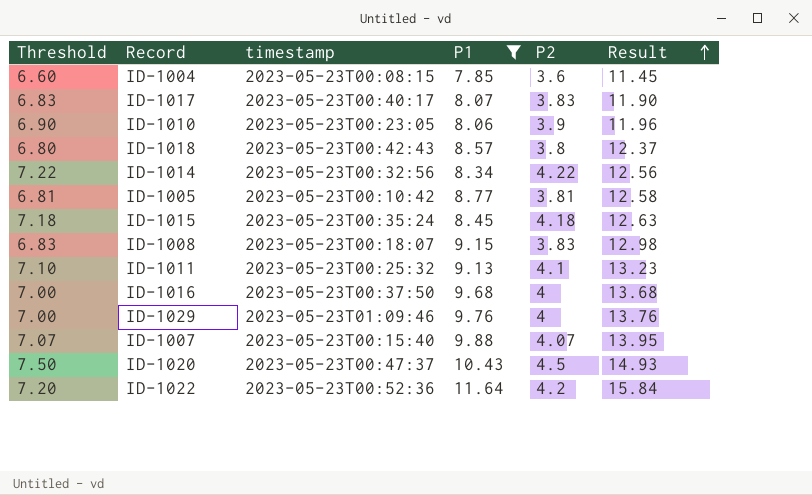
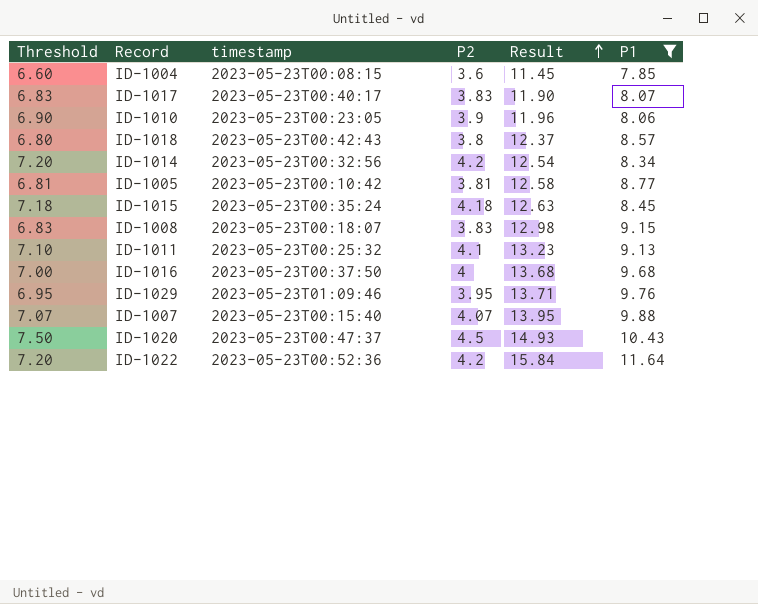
column P1 | position: 4 -> 6
ID-1014 | Threshold: 7.22 -> 7.20
ID-1014 | P2: 4.22 -> 4.2
ID-1014 | Result: 12.56 -> 12.54
ID-1029 | Threshold: 7.00 -> 6.95
ID-1029 | P2: 4 -> 3.95
ID-1029 | Result: 13.76 -> 13.71

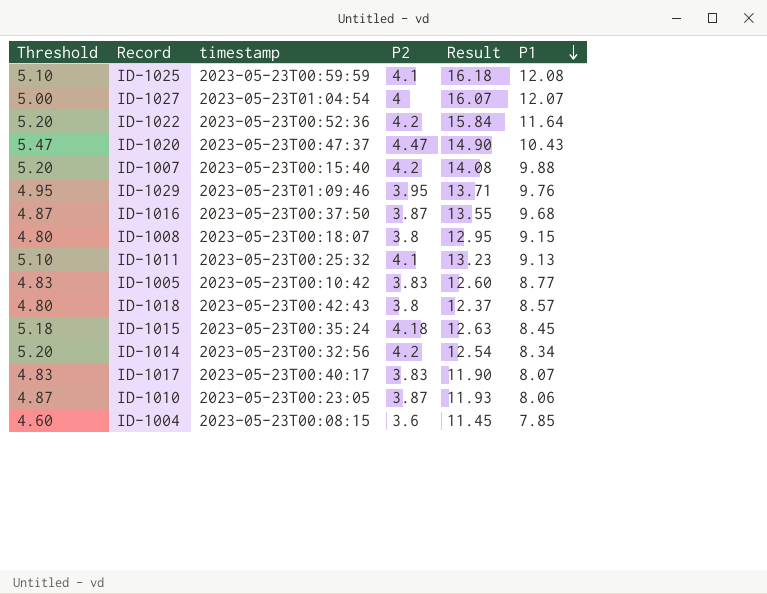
filter: P1 <= 11.64 -> none
row order: Result ascending -> P1 descending
column Threshold | formula: [P2] + 3 -> [P2] + 1
ID-1020 | P2: 4.5 -> 4.47
ID-1020 | Result: 14.93 -> 14.90
ID-1007 | P2: 4.07 -> 4.2
ID-1007 | Result: 13.95 -> 14.08
ID-1016 | P2: 4 -> 3.87
ID-1016 | Result: 13.68 -> 13.55
ID-1008 | P2: 3.83 -> 3.8
ID-1008 | Result: 12.98 -> 12.95
ID-1005 | P2: 3.81 -> 3.83
ID-1005 | Result: 12.58 -> 12.60
ID-1010 | P2: 3.9 -> 3.87
ID-1010 | Result: 11.96 -> 11.93

